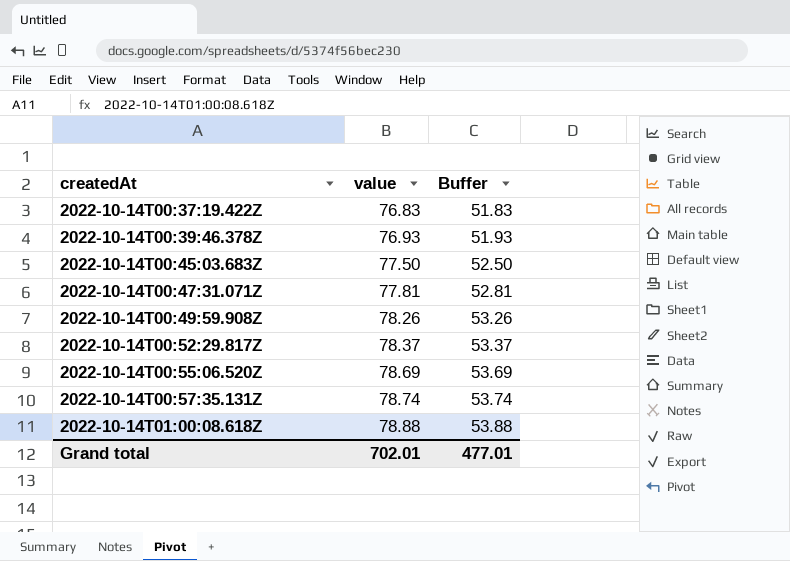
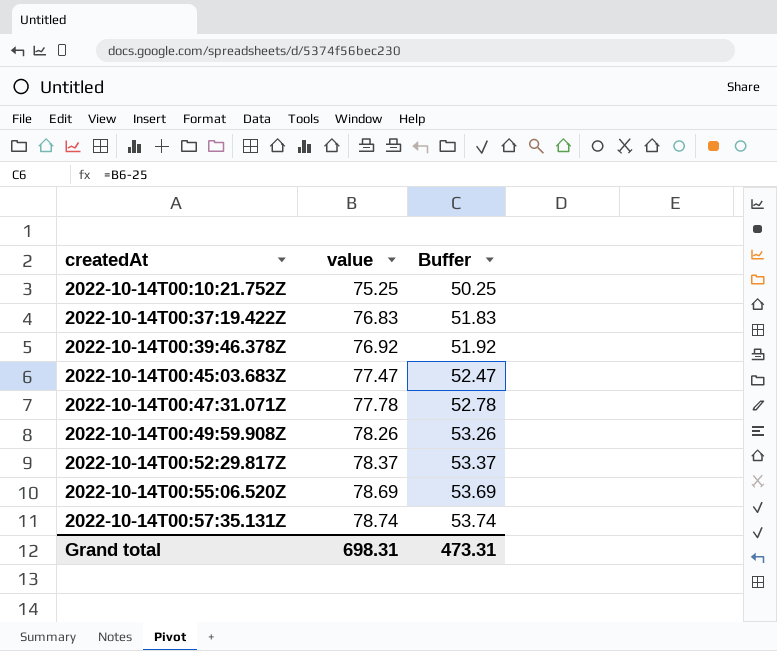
row 2022-10-14T01:00:08.618Z: 78.88 | 53.88 -> none
row 2022-10-14T00:10:21.752Z: none -> 75.25 | 50.25
2022-10-14T00:39:46.378Z | value: 76.93 -> 76.92
2022-10-14T00:39:46.378Z | Buffer: 51.93 -> 51.92
2022-10-14T00:45:03.683Z | value: 77.50 -> 77.47
2022-10-14T00:45:03.683Z | Buffer: 52.50 -> 52.47
2022-10-14T00:47:31.071Z | value: 77.81 -> 77.78
2022-10-14T00:47:31.071Z | Buffer: 52.81 -> 52.78
Grand total | value: 702.01 -> 698.31
Grand total | Buffer: 477.01 -> 473.31

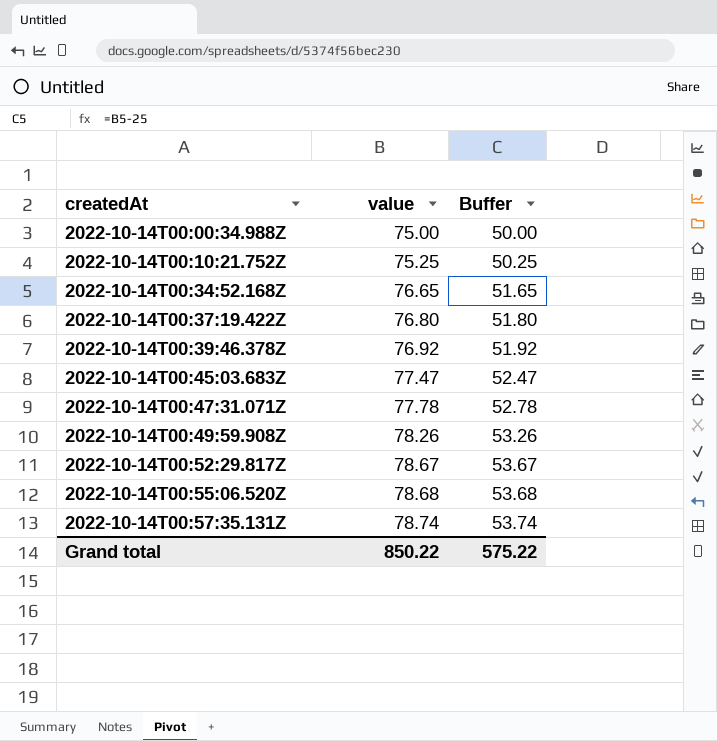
row 2022-10-14T00:00:34.988Z: none -> 75.00 | 50.00
row 2022-10-14T00:34:52.168Z: none -> 76.65 | 51.65
2022-10-14T00:37:19.422Z | value: 76.83 -> 76.80
2022-10-14T00:37:19.422Z | Buffer: 51.83 -> 51.80
2022-10-14T00:52:29.817Z | value: 78.37 -> 78.67
2022-10-14T00:52:29.817Z | Buffer: 53.37 -> 53.67
2022-10-14T00:55:06.520Z | value: 78.69 -> 78.68
2022-10-14T00:55:06.520Z | Buffer: 53.69 -> 53.68
Grand total | value: 698.31 -> 850.22
Grand total | Buffer: 473.31 -> 575.22

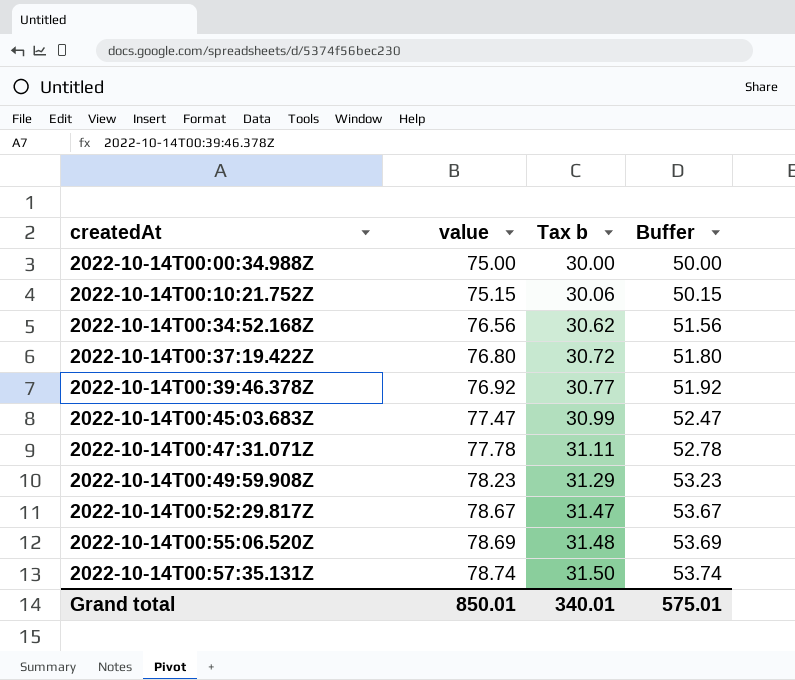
column Tax b | formula: none -> [value] * 0.4
2022-10-14T00:10:21.752Z | value: 75.25 -> 75.15
2022-10-14T00:10:21.752Z | Buffer: 50.25 -> 50.15
2022-10-14T00:34:52.168Z | value: 76.65 -> 76.56
2022-10-14T00:34:52.168Z | Buffer: 51.65 -> 51.56
2022-10-14T00:49:59.908Z | value: 78.26 -> 78.23
2022-10-14T00:49:59.908Z | Buffer: 53.26 -> 53.23
2022-10-14T00:55:06.520Z | value: 78.68 -> 78.69
2022-10-14T00:55:06.520Z | Buffer: 53.68 -> 53.69
Grand total | value: 850.22 -> 850.01
Grand total | Buffer: 575.22 -> 575.01

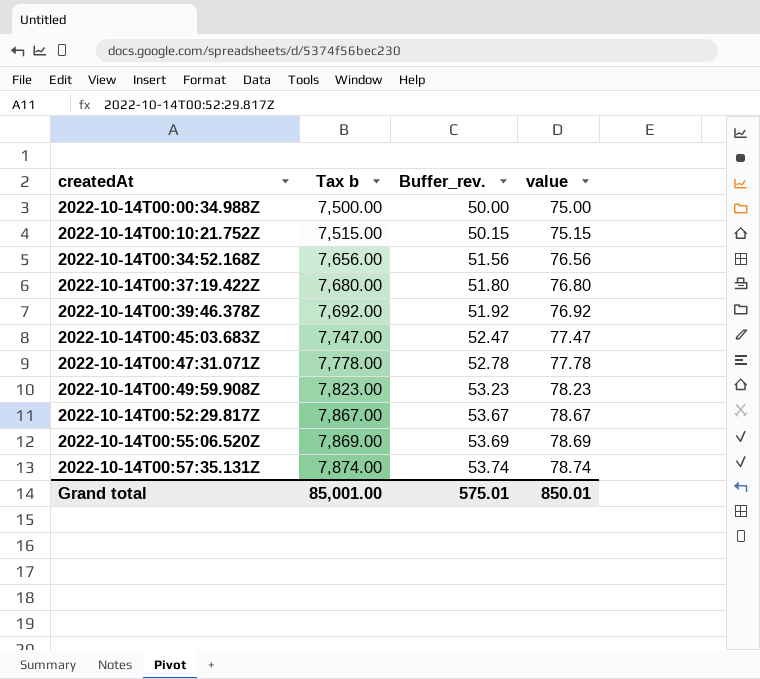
column Tax b | formula: [value] * 0.4 -> [value] * 100
column name: Buffer -> Buffer_rev.
column value | position: 2 -> 4
Grand total | Tax b: 340.01 -> 85,001.00

